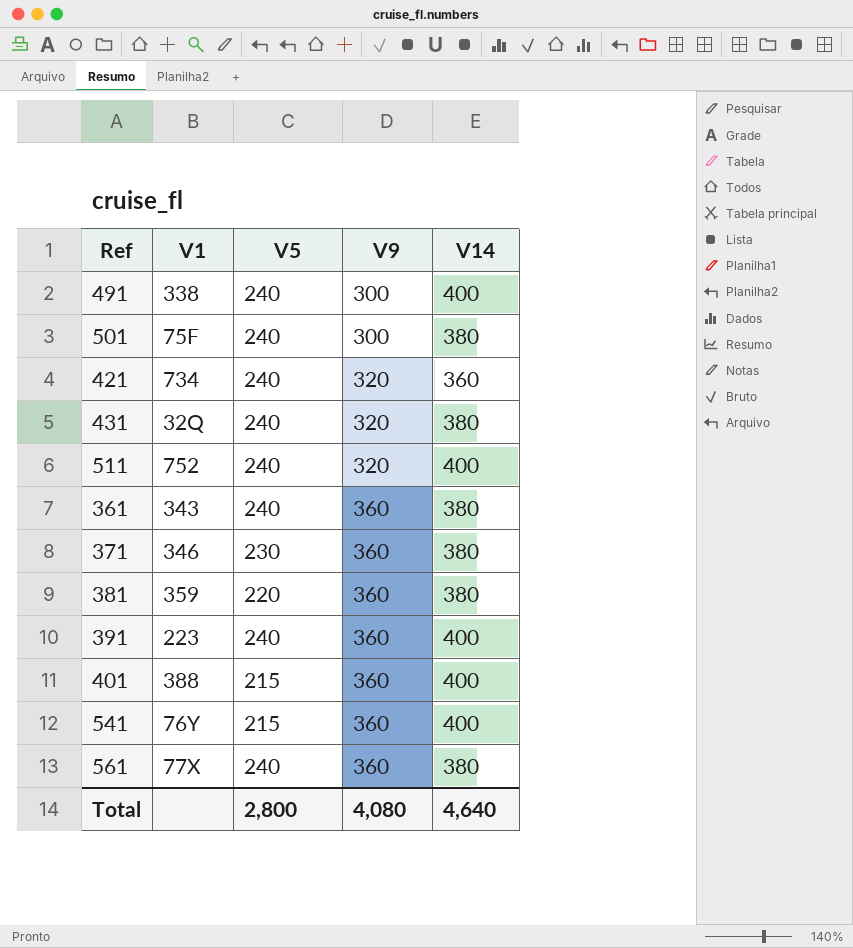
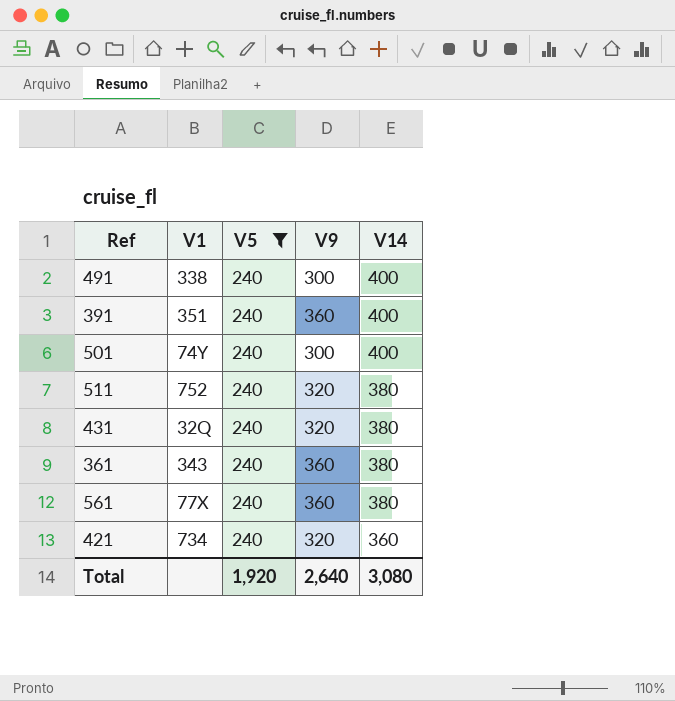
filter: none -> V5 = 240
row order: V9 ascending -> V14 descending
391 | V1: 223 -> 351
501 | V1: 75F -> 74Y
501 | V14: 380 -> 400
511 | V14: 400 -> 380
Total | V5: 2,800 -> 1,920
Total | V9: 4,080 -> 2,640
Total | V14: 4,640 -> 3,080

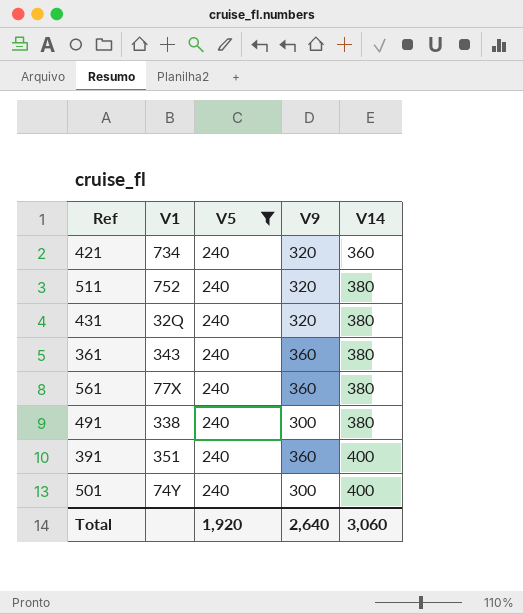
row order: V14 descending -> V14 ascending
491 | V14: 400 -> 380
Total | V14: 3,080 -> 3,060

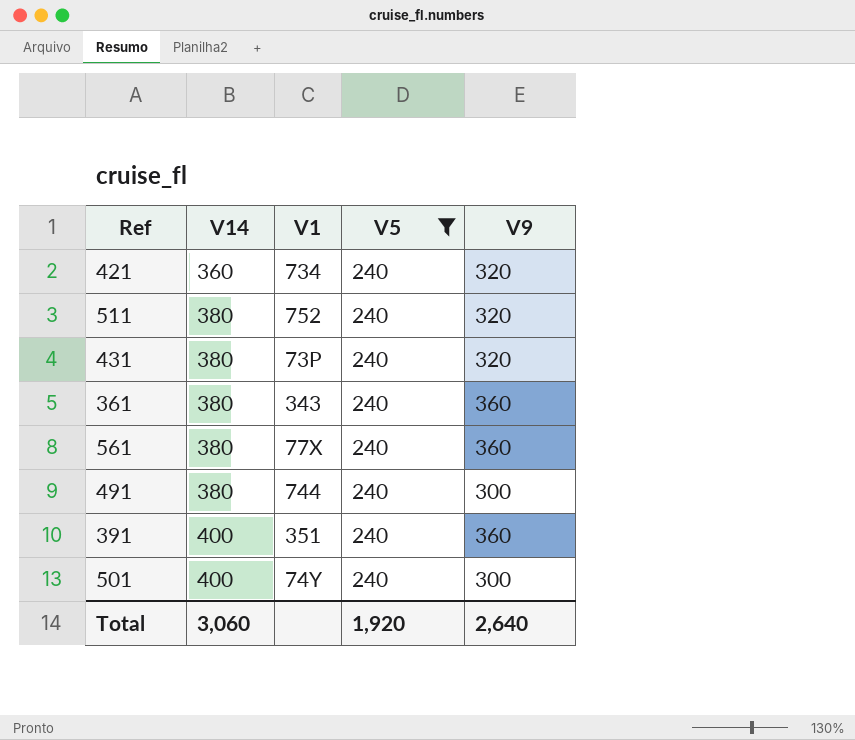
column V14 | position: 5 -> 2
431 | V1: 32Q -> 73P
491 | V1: 338 -> 744

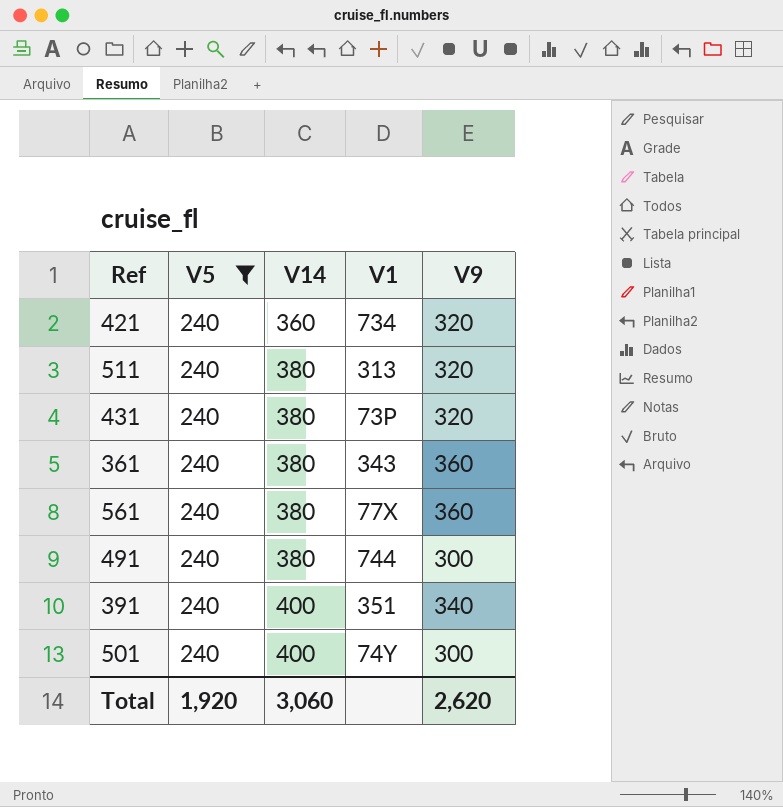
column V5 | position: 4 -> 2
511 | V1: 752 -> 313
391 | V9: 360 -> 340
Total | V9: 2,640 -> 2,620

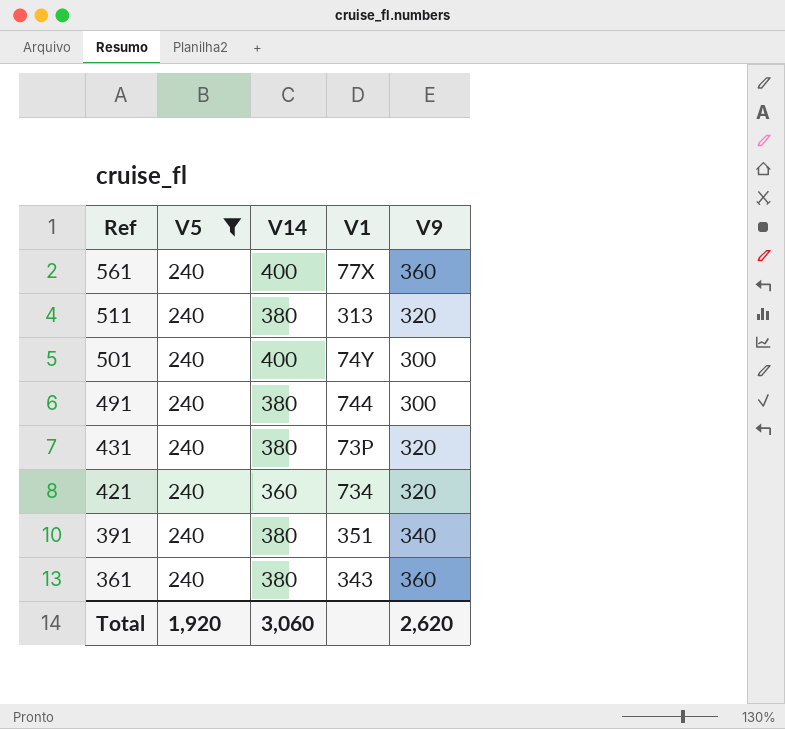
row order: V14 ascending -> Ref descending
561 | V14: 380 -> 400
391 | V14: 400 -> 380

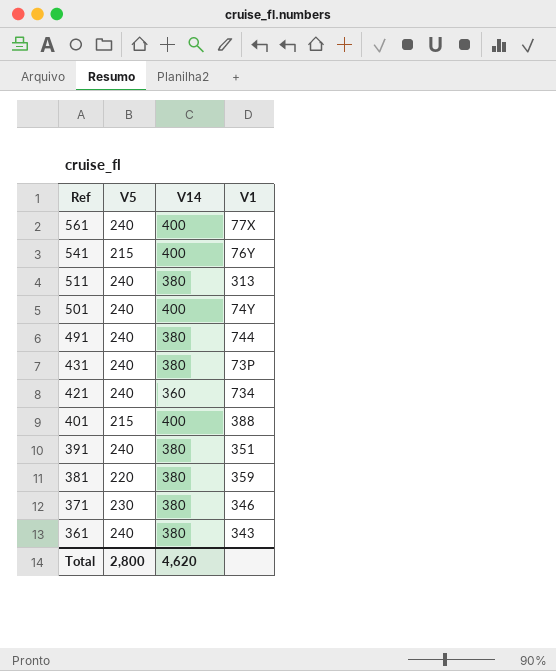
filter: V5 = 240 -> none
column V9 | position: 5 -> none
Total | V5: 1,920 -> 2,800
Total | V14: 3,060 -> 4,620

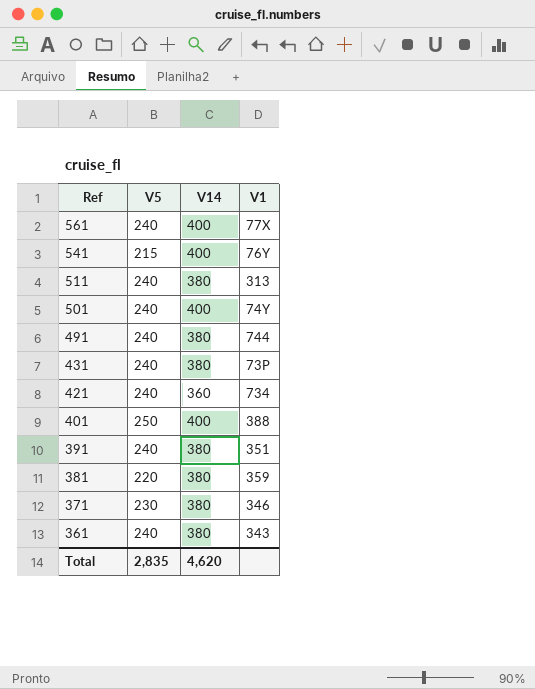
401 | V5: 215 -> 250
Total | V5: 2,800 -> 2,835

